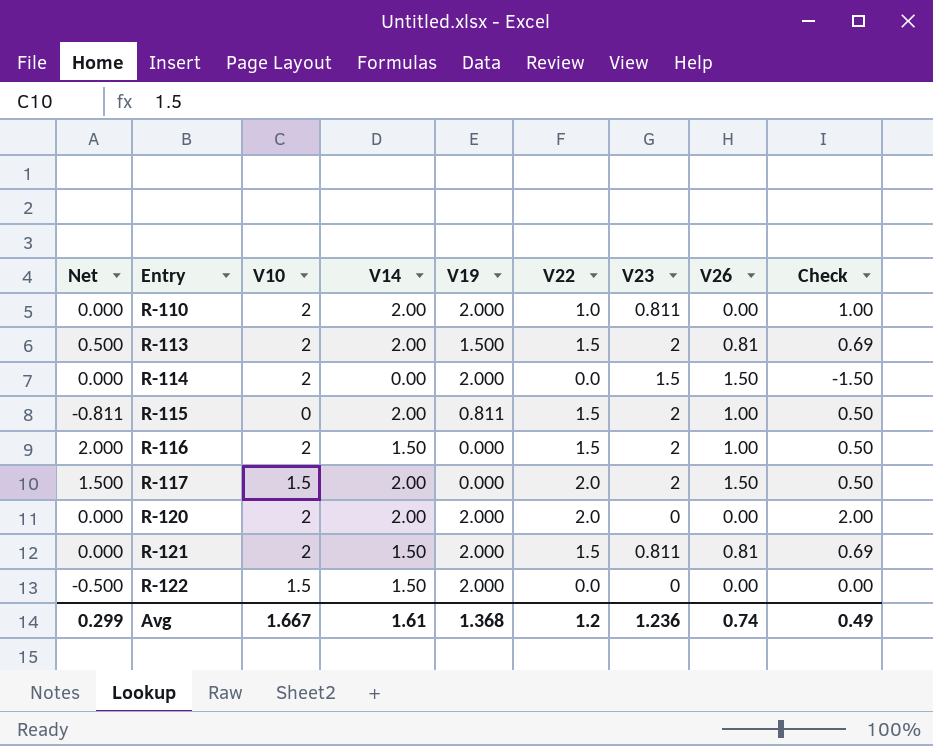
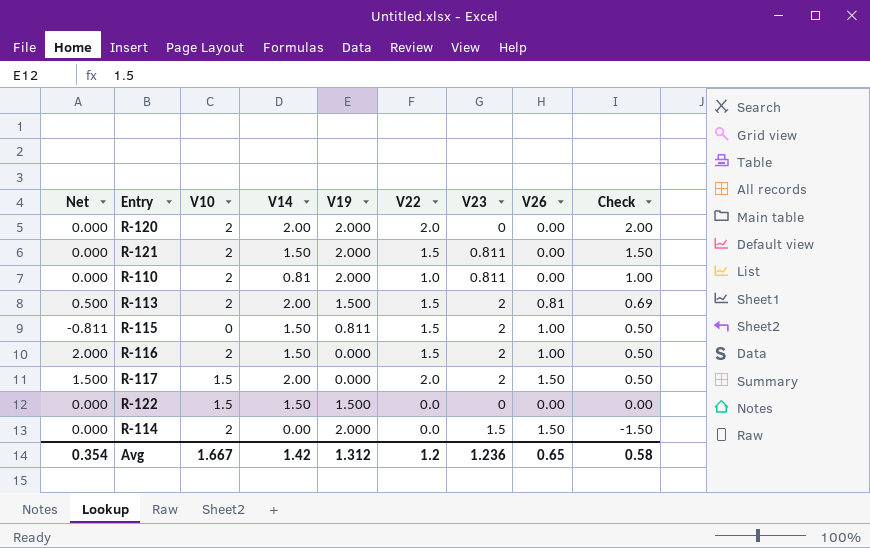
row order: Entry ascending -> Check descending
R-121 | V26: 0.81 -> 0.00
R-121 | Check: 0.69 -> 1.50
R-110 | V14: 2.00 -> 0.81
R-115 | V14: 2.00 -> 1.50
R-122 | Net: -0.500 -> 0.000
R-122 | V19: 2.000 -> 1.500
Avg | Net: 0.299 -> 0.354
Avg | V14: 1.61 -> 1.42
Avg | V19: 1.368 -> 1.312
Avg | V26: 0.74 -> 0.65
Avg | Check: 0.49 -> 0.58

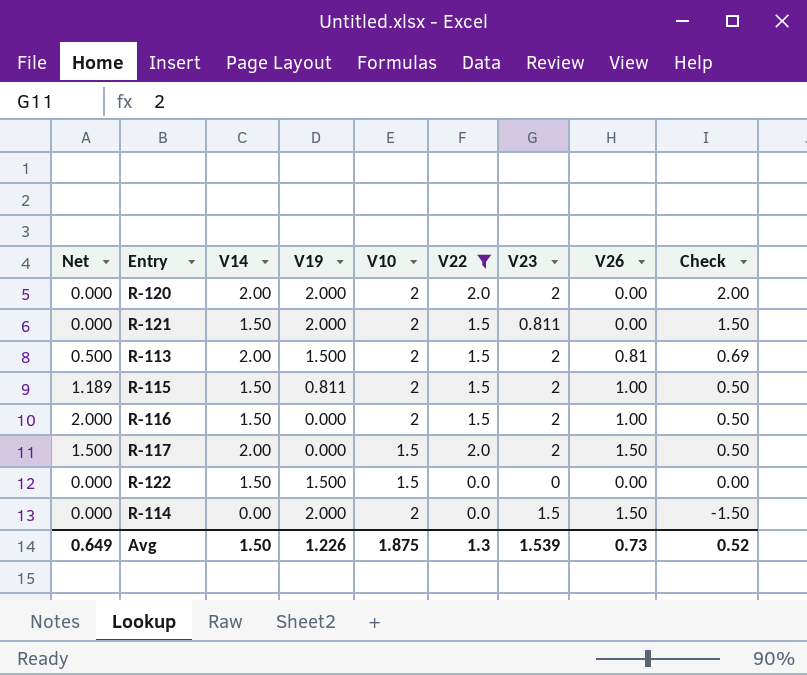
filter: none -> V22 != 1.0
column V10 | position: 3 -> 5
R-120 | V23: 0 -> 2
R-115 | Net: -0.811 -> 1.189
R-115 | V10: 0 -> 2
Avg | Net: 0.354 -> 0.649
Avg | V14: 1.42 -> 1.50
Avg | V19: 1.312 -> 1.226
Avg | V10: 1.667 -> 1.875
Avg | V22: 1.2 -> 1.3
Avg | V23: 1.236 -> 1.539
Avg | V26: 0.65 -> 0.73
Avg | Check: 0.58 -> 0.52

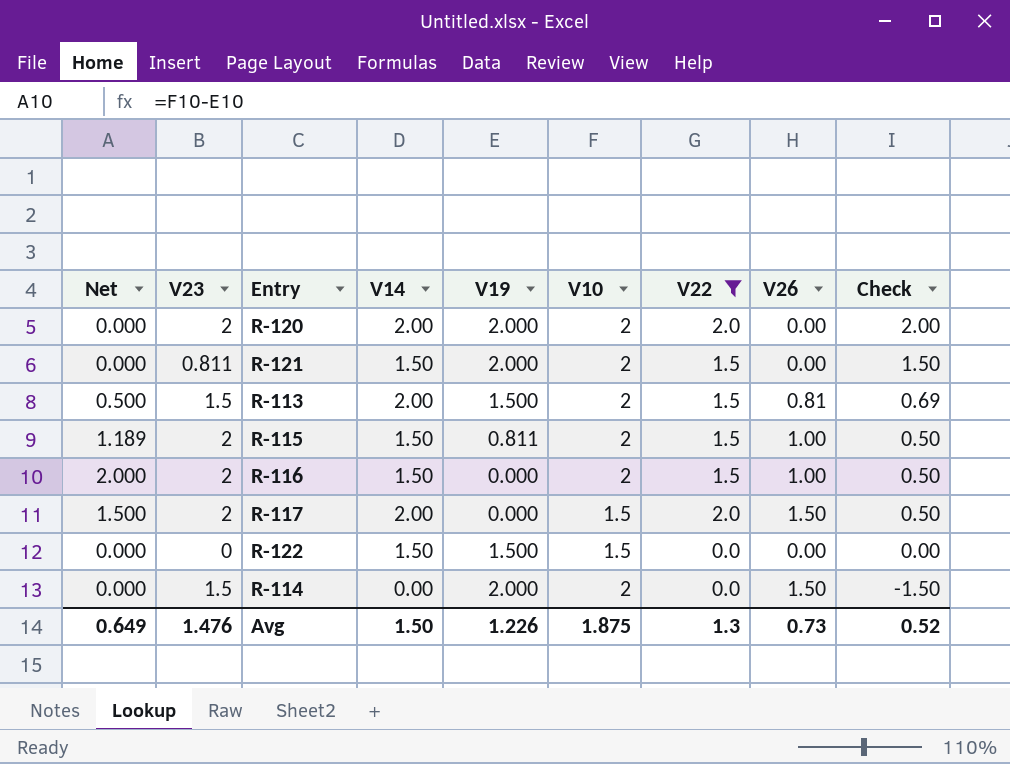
column V23 | position: 7 -> 2
R-113 | V23: 2 -> 1.5
Avg | V23: 1.539 -> 1.476

